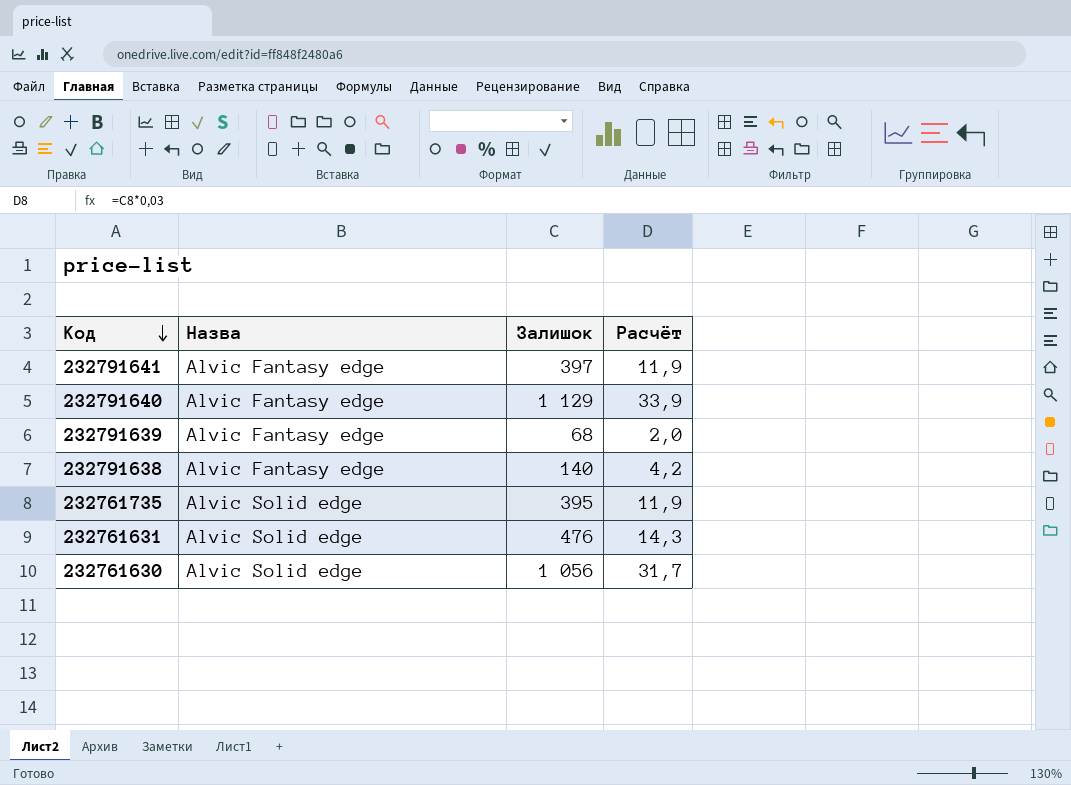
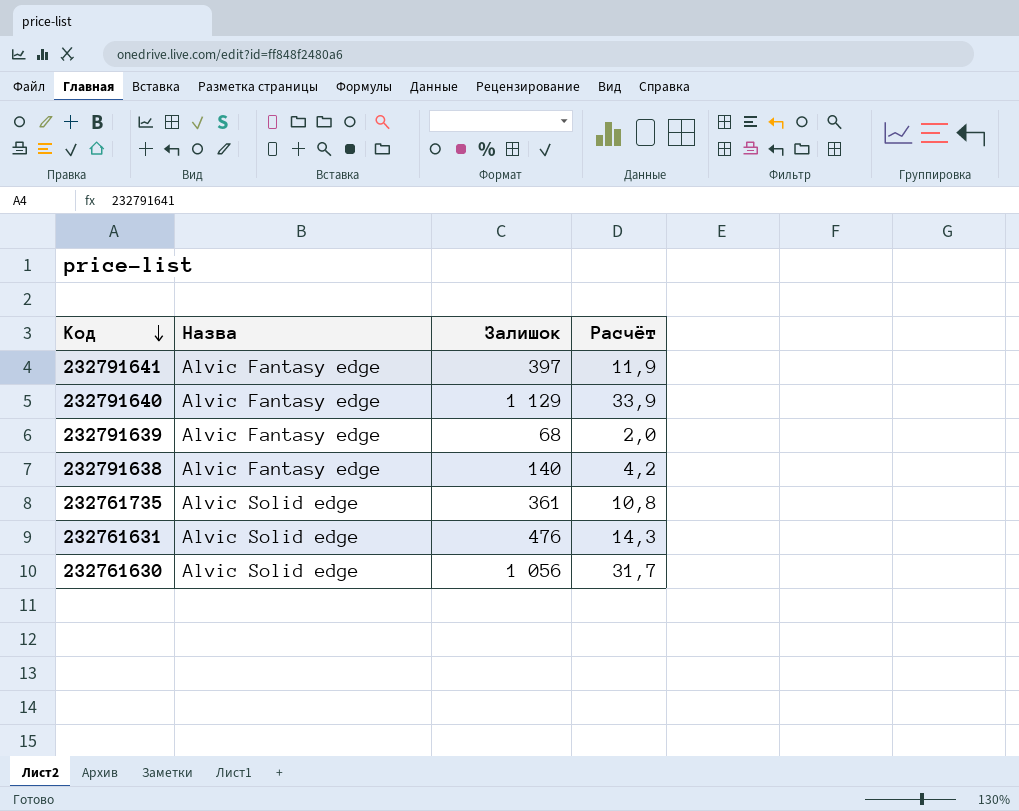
232761735 | Залишок: 395 -> 361
232761735 | Расчёт: 11,9 -> 10,8

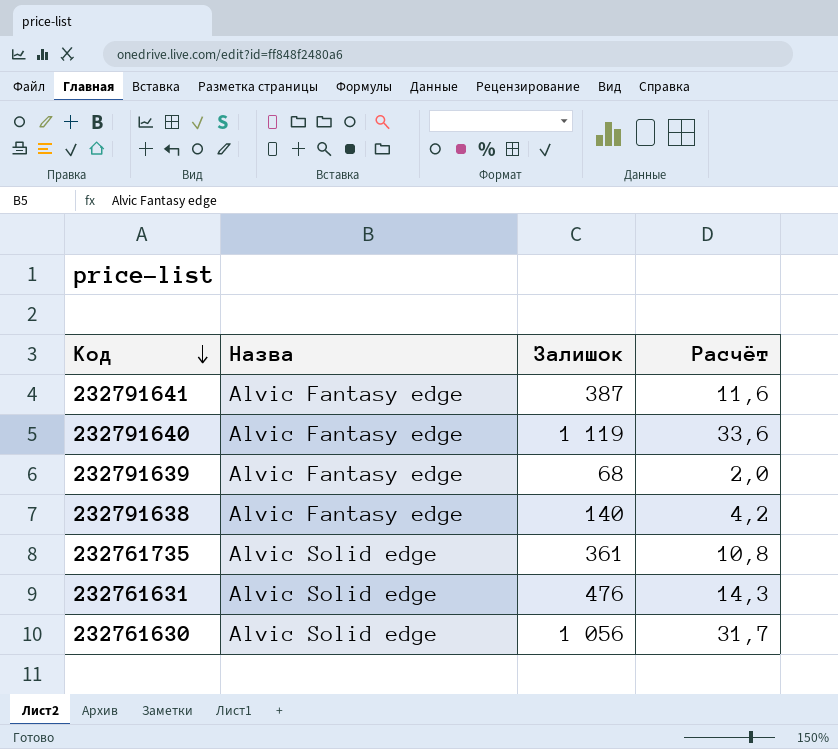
232791641 | Залишок: 397 -> 387
232791641 | Расчёт: 11,9 -> 11,6
232791640 | Залишок: 1 129 -> 1 119
232791640 | Расчёт: 33,9 -> 33,6

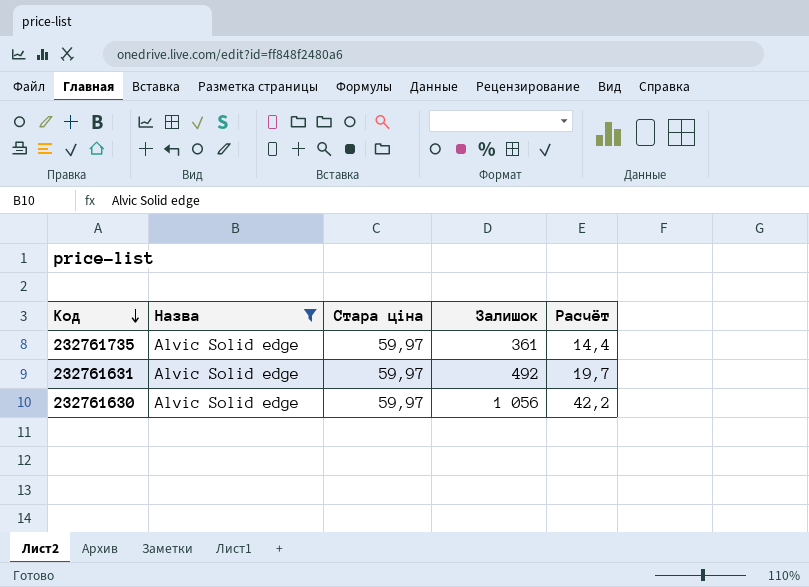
filter: none -> Назва = Alvic Solid edge
column Стара ціна | position: none -> 3
column Расчёт | formula: [Залишок] * 0,03 -> [Залишок] * 0,04
232761631 | Залишок: 476 -> 492

